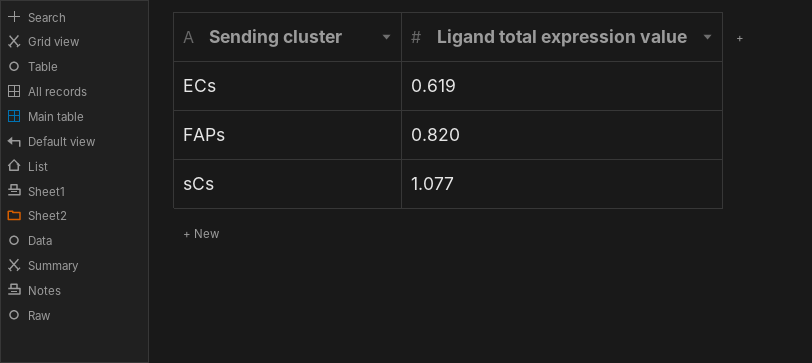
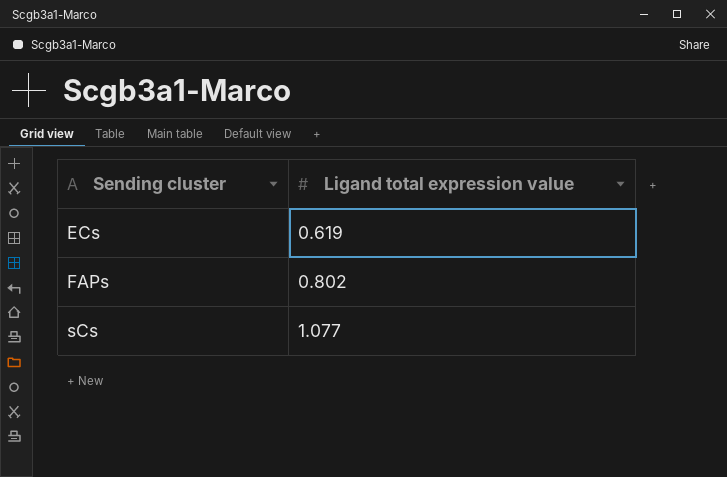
FAPs | Ligand total expression value: 0.820 -> 0.802

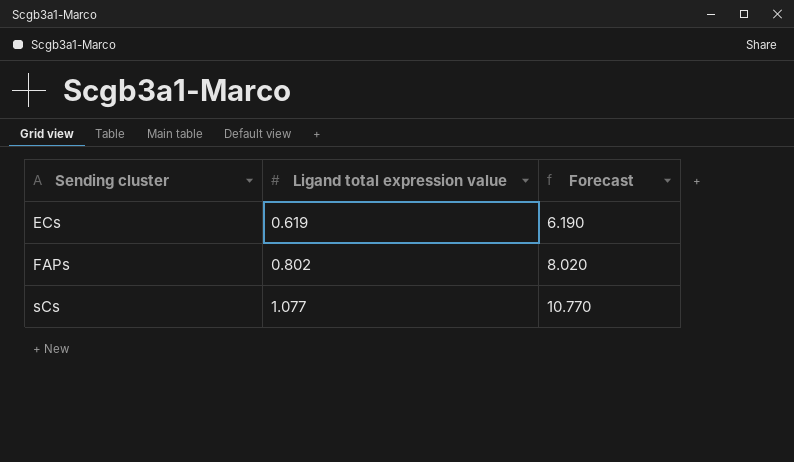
column Forecast | formula: none -> [Ligand total expression value] * 10

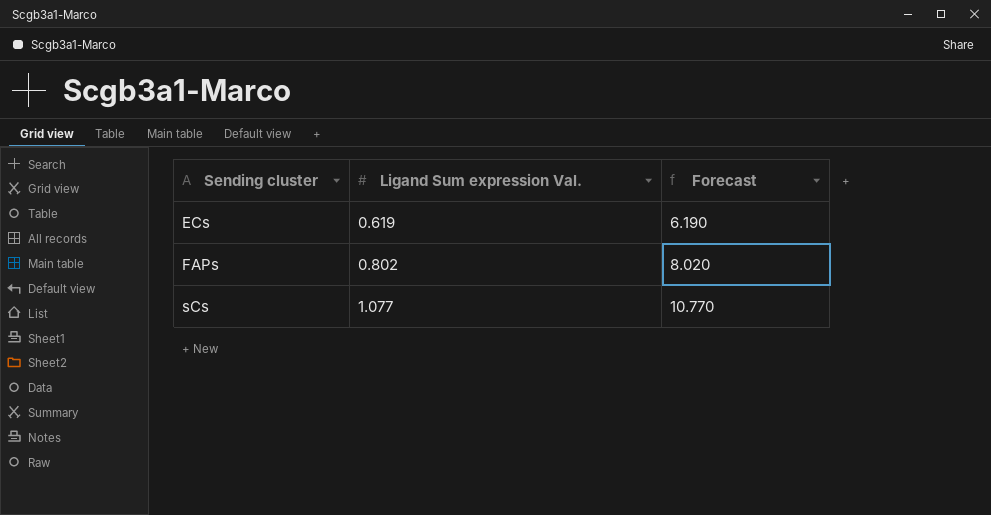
column name: Ligand total expression value -> Ligand Sum expression Val.

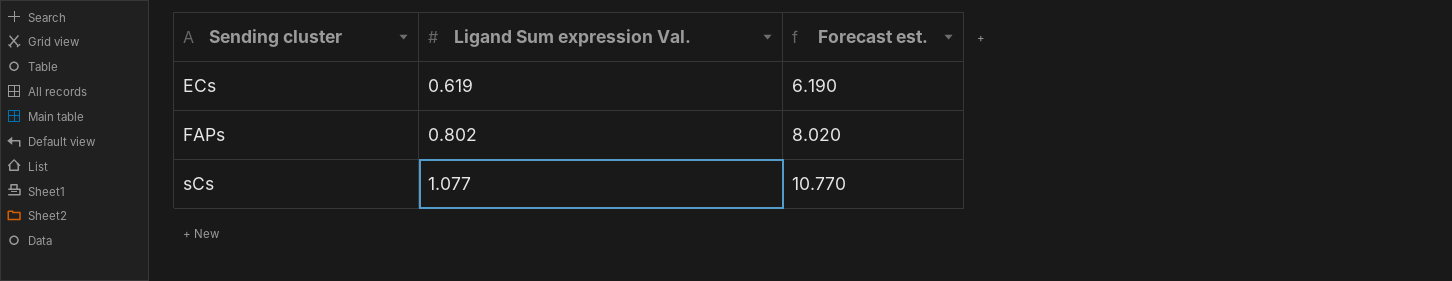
column name: Forecast -> Forecast est.

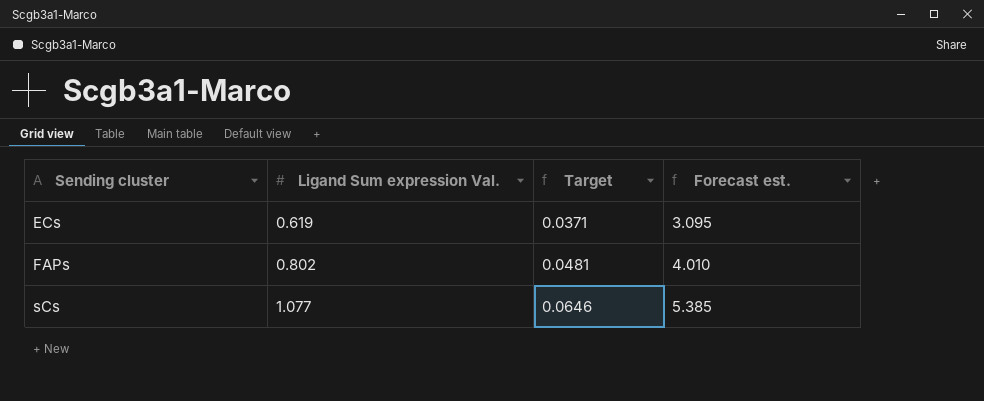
column Target | formula: none -> [Ligand Sum expression Val.] * 0.06
column Forecast est. | formula: [Ligand Sum expression Val.] * 10 -> [Ligand Sum expression Val.] * 5

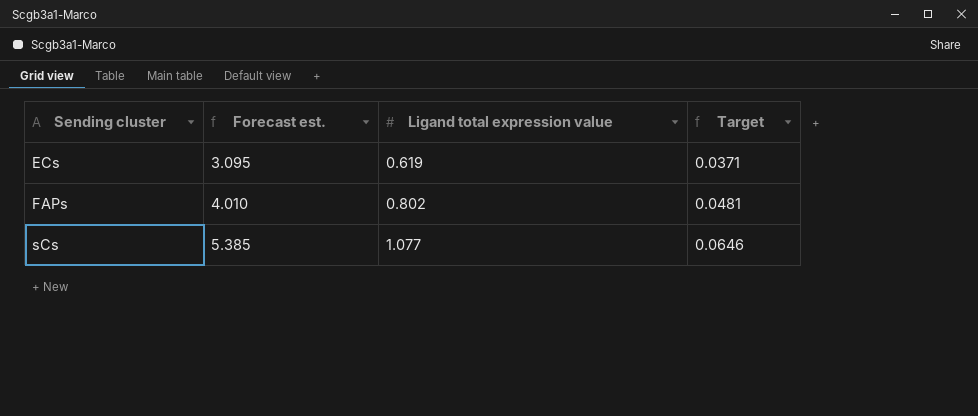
column Forecast est. | position: 4 -> 2
column name: Ligand Sum expression Val. -> Ligand total expression value

